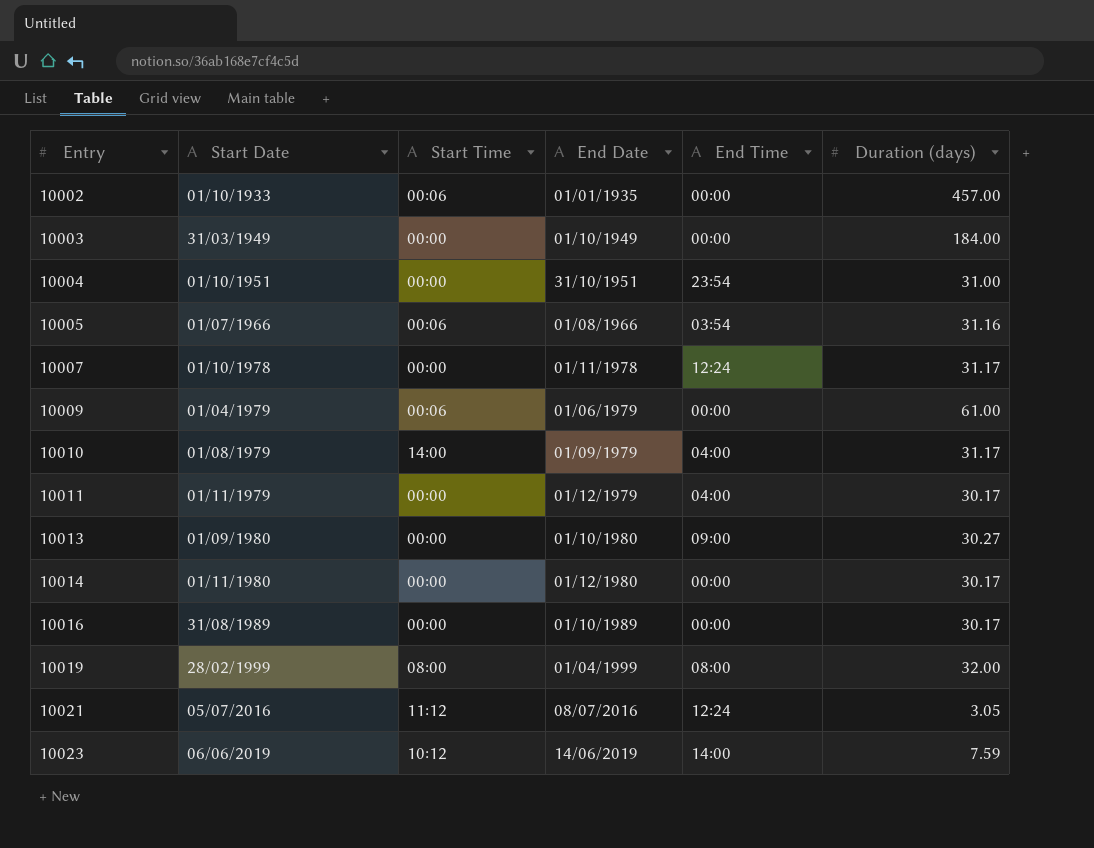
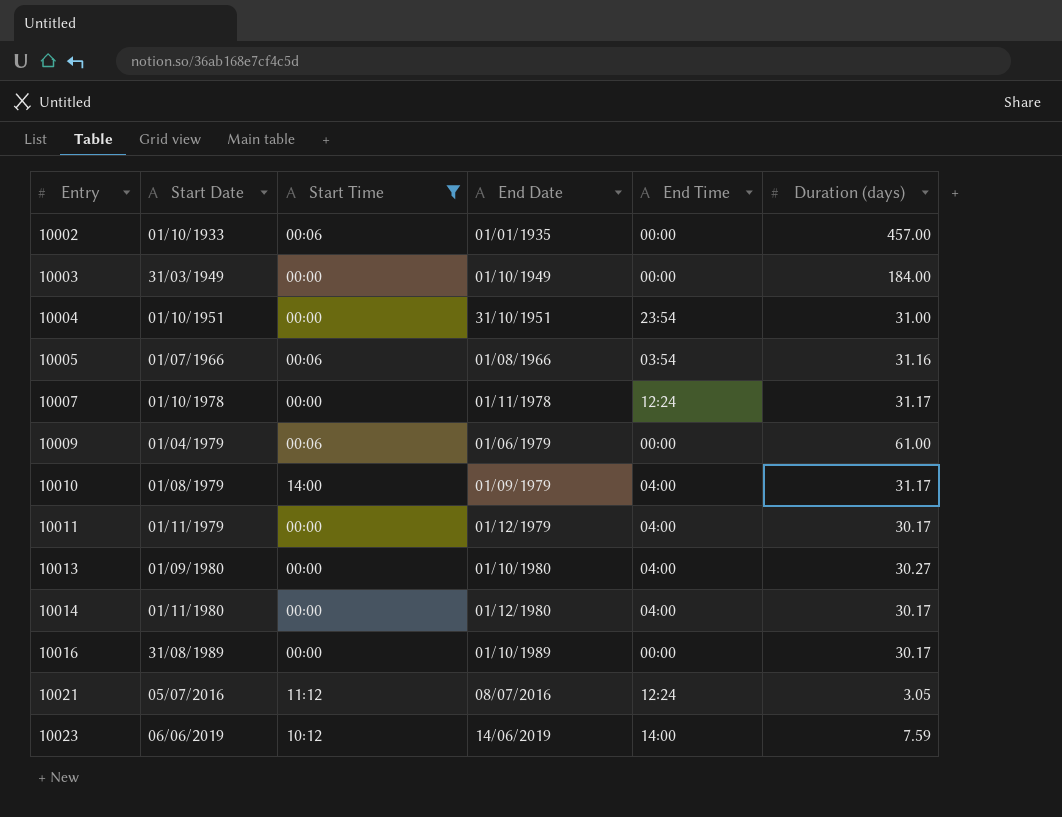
filter: none -> Start Time != 08:00
10013 | End Time: 09:00 -> 04:00
10014 | End Time: 00:00 -> 04:00

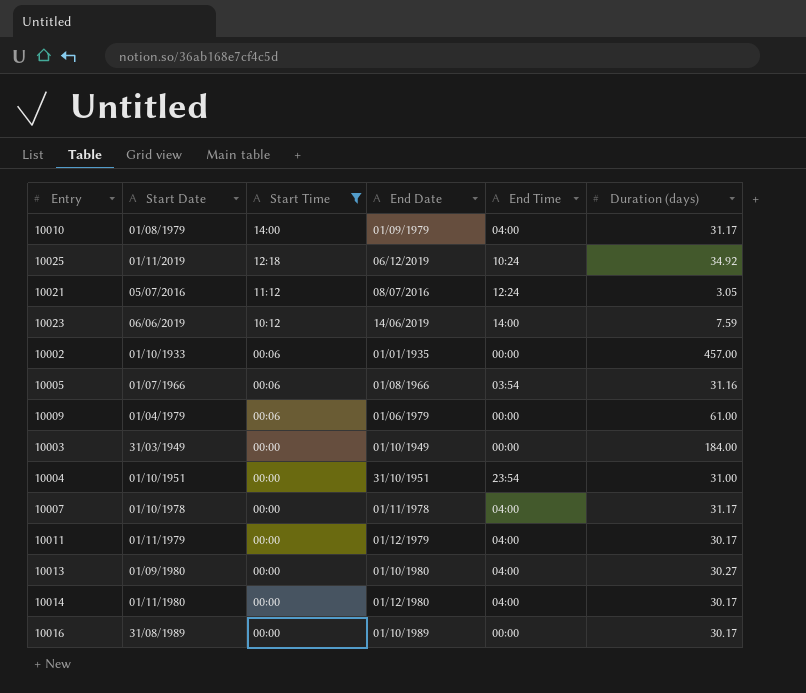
row order: Entry ascending -> Start Time descending
row 10025: none -> 01/11/2019 | 12:18 | 06/12/2019 | 10:24 | 34.92
10007 | End Time: 12:24 -> 04:00

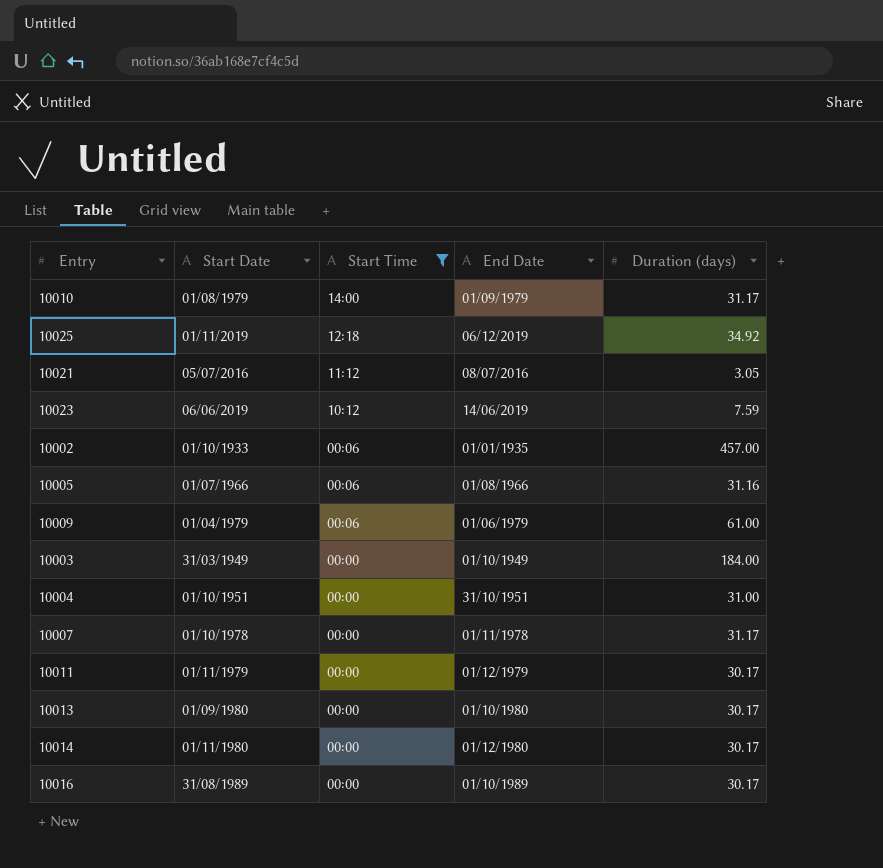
column End Time | position: 5 -> none
10013 | Duration (days): 30.27 -> 30.17

